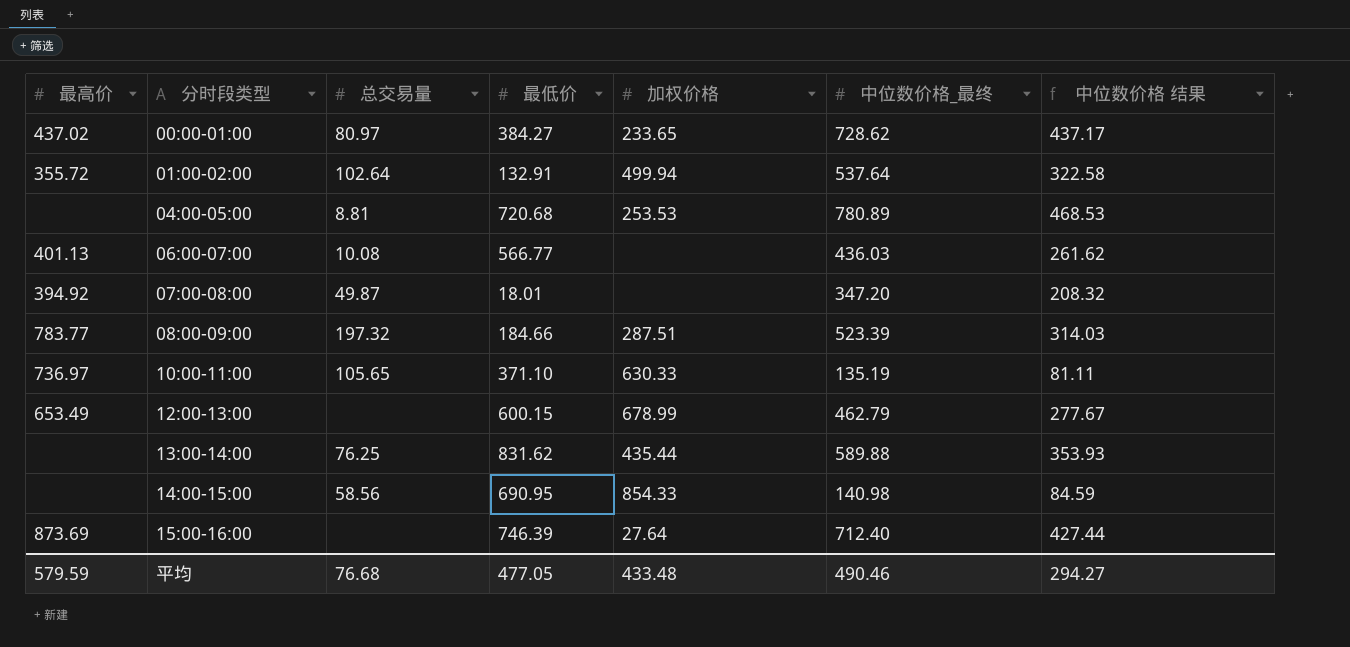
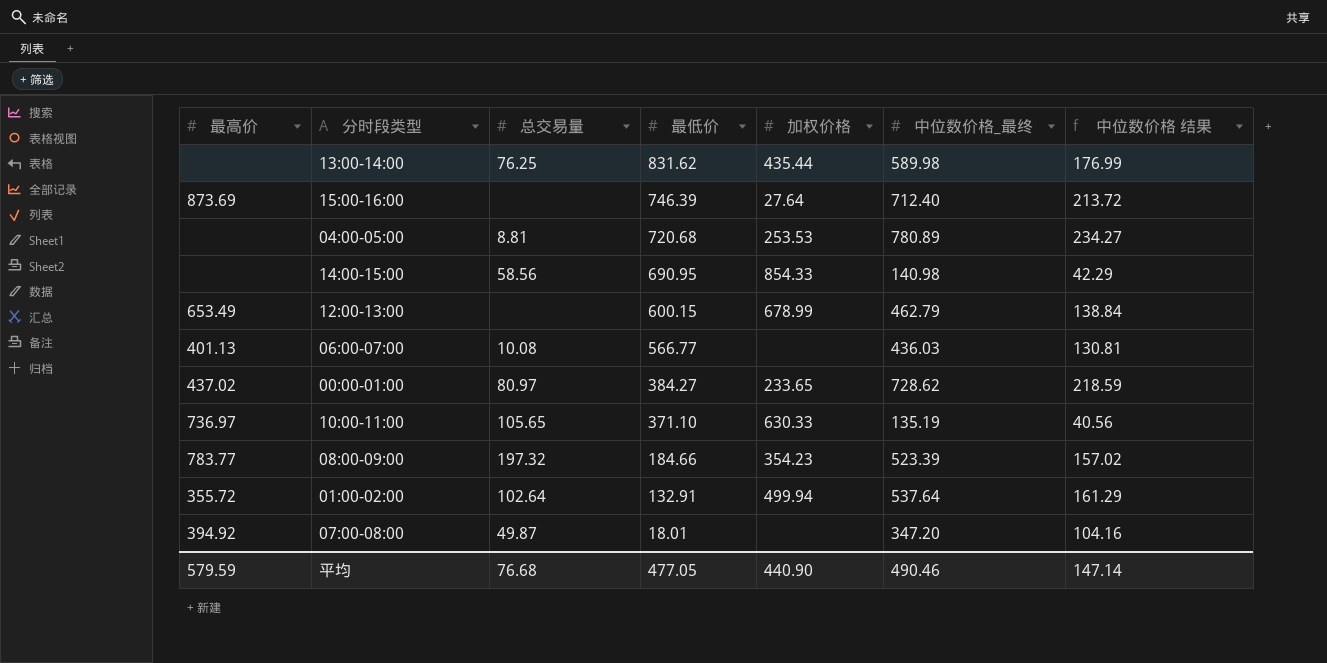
row order: 分时段类型 ascending -> 最低价 descending
column 中位数价格 结果 | formula: [中位数价格_最终] * 0.6 -> [中位数价格_最终] * 0.3
13:00-14:00 | 中位数价格_最终: 589.88 -> 589.98
08:00-09:00 | 加权价格: 287.51 -> 354.23
平均 | 加权价格: 433.48 -> 440.90
平均 | 中位数价格 结果: 294.27 -> 147.14

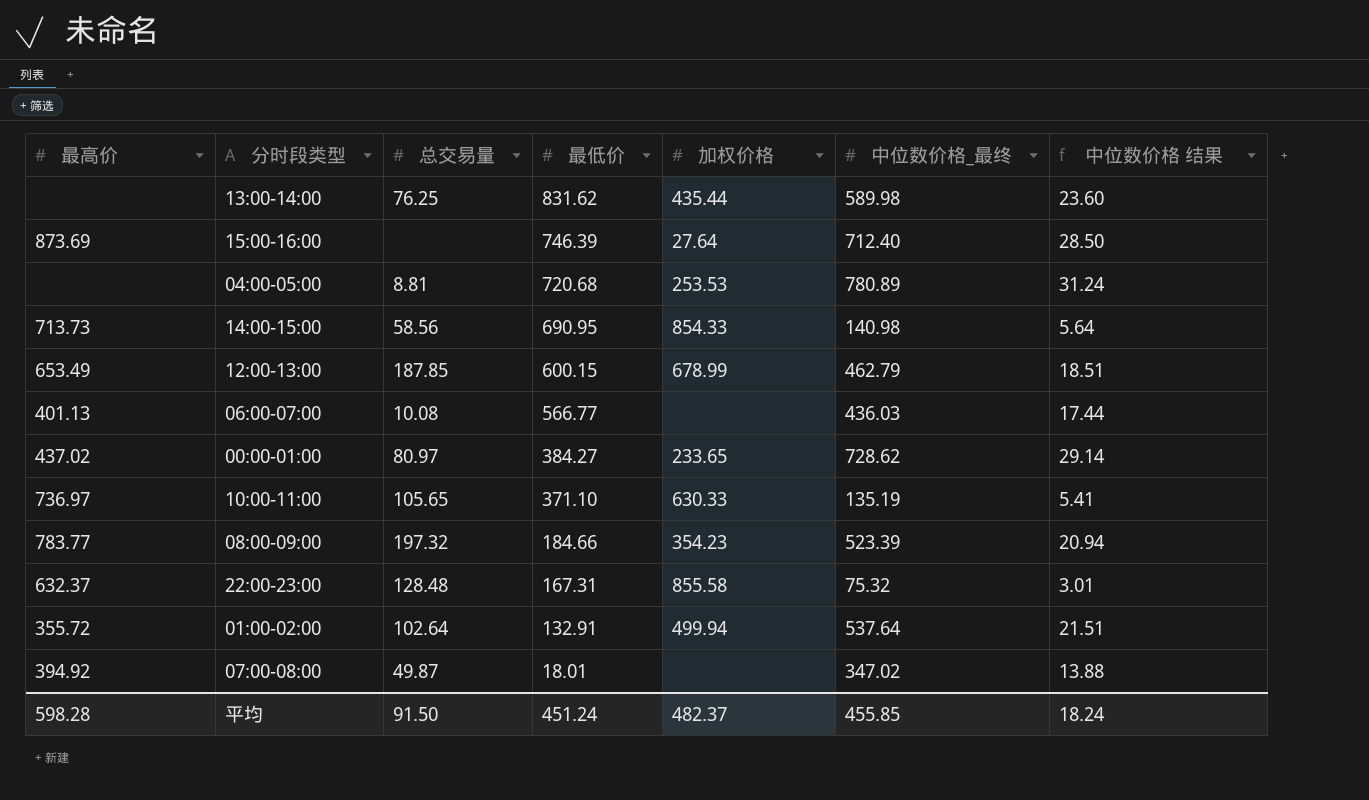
column 中位数价格 结果 | formula: [中位数价格_最终] * 0.3 -> [中位数价格_最终] * 0.04
14:00-15:00 | 最高价: none -> 713.73
12:00-13:00 | 总交易量: none -> 187.85
row 22:00-23:00: none -> 632.37 | 128.48 | 167.31 | 855.58 | 75.32 | 3.01
07:00-08:00 | 中位数价格_最终: 347.20 -> 347.02
平均 | 最高价: 579.59 -> 598.28
平均 | 总交易量: 76.68 -> 91.50
平均 | 最低价: 477.05 -> 451.24
平均 | 加权价格: 440.90 -> 482.37
平均 | 中位数价格_最终: 490.46 -> 455.85
平均 | 中位数价格 结果: 147.14 -> 18.24

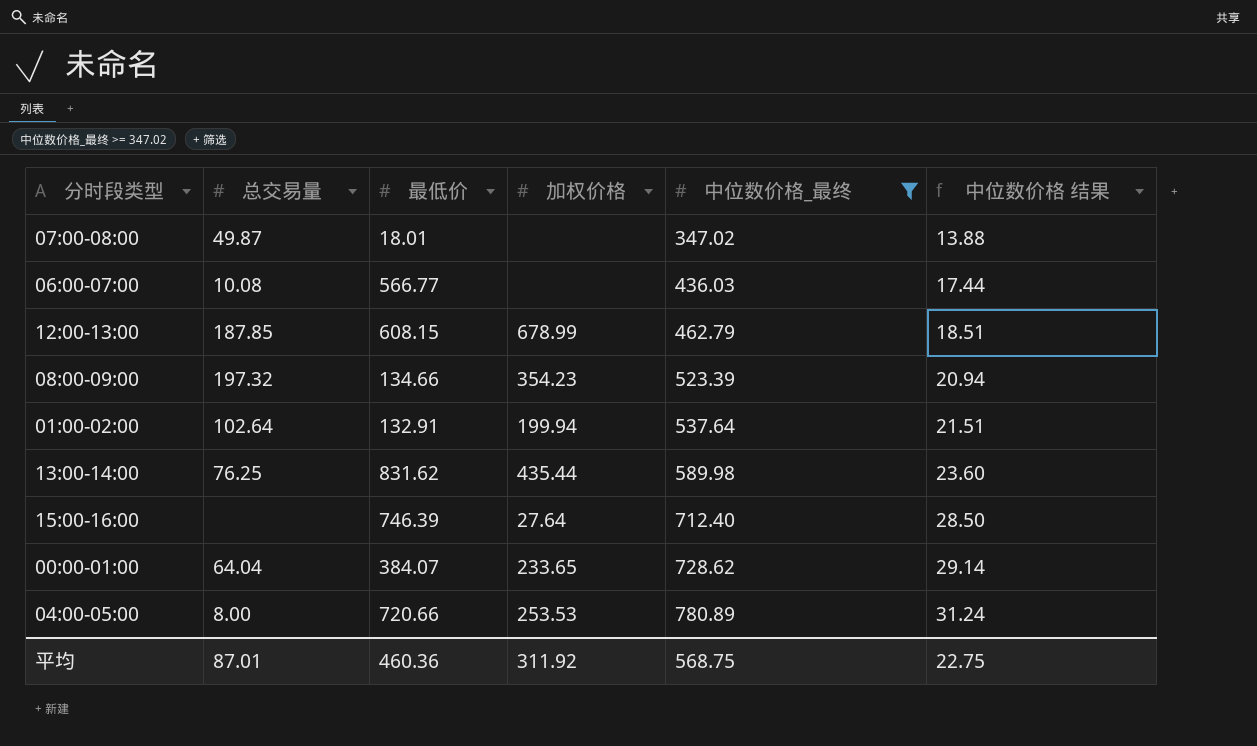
filter: none -> 中位数价格_最终 >= 347.02
row order: 最低价 descending -> 中位数价格_最终 ascending
column 最高价 | position: 1 -> none
12:00-13:00 | 最低价: 600.15 -> 608.15
08:00-09:00 | 最低价: 184.66 -> 134.66
01:00-02:00 | 加权价格: 499.94 -> 199.94
00:00-01:00 | 总交易量: 80.97 -> 64.04
00:00-01:00 | 最低价: 384.27 -> 384.07
04:00-05:00 | 总交易量: 8.81 -> 8.00
04:00-05:00 | 最低价: 720.68 -> 720.66
平均 | 总交易量: 91.50 -> 87.01
平均 | 最低价: 451.24 -> 460.36
平均 | 加权价格: 482.37 -> 311.92
平均 | 中位数价格_最终: 455.85 -> 568.75
平均 | 中位数价格 结果: 18.24 -> 22.75

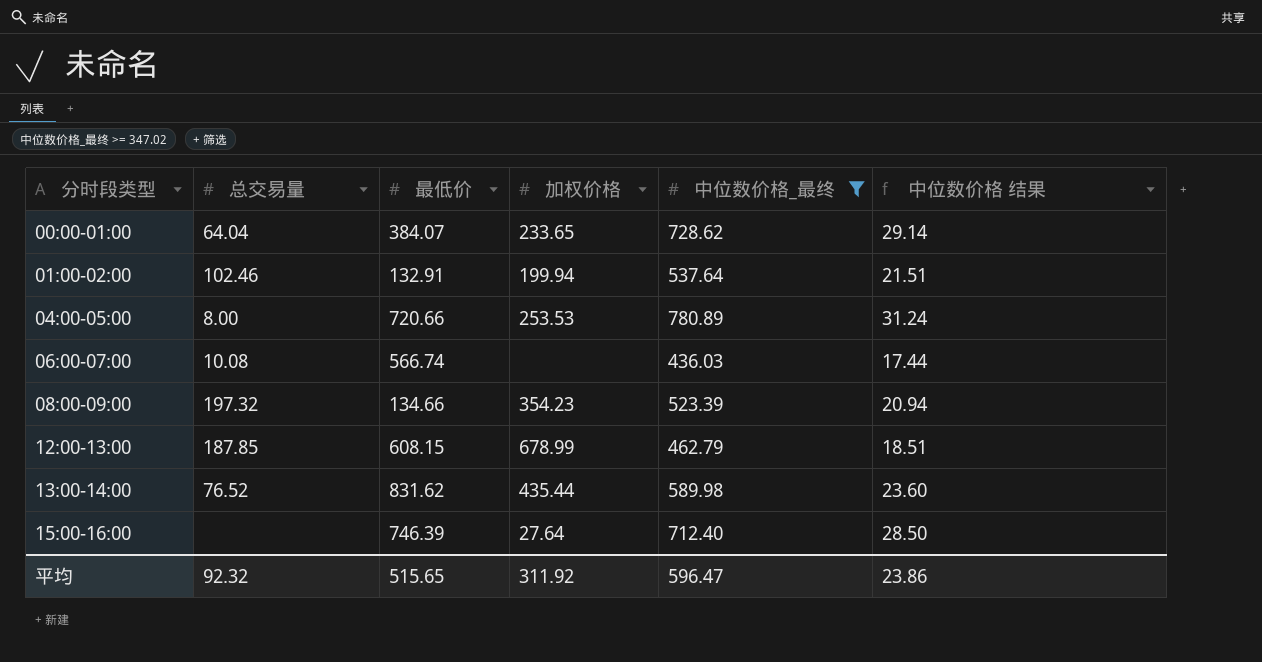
row order: 中位数价格_最终 ascending -> 分时段类型 ascending
row 07:00-08:00: 49.87 | 18.01 | none | 347.02 | 13.88 -> none
01:00-02:00 | 总交易量: 102.64 -> 102.46
06:00-07:00 | 最低价: 566.77 -> 566.74
13:00-14:00 | 总交易量: 76.25 -> 76.52
平均 | 总交易量: 87.01 -> 92.32
平均 | 最低价: 460.36 -> 515.65
平均 | 中位数价格_最终: 568.75 -> 596.47
平均 | 中位数价格 结果: 22.75 -> 23.86

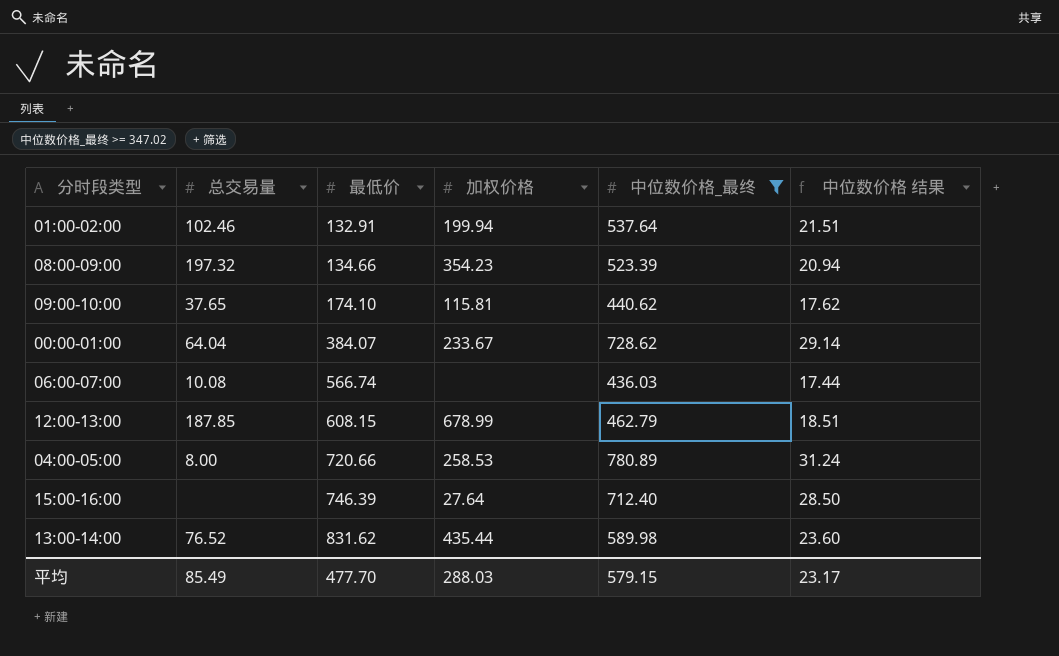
row order: 分时段类型 ascending -> 最低价 ascending
row 09:00-10:00: none -> 37.65 | 174.10 | 115.81 | 440.62 | 17.62
00:00-01:00 | 加权价格: 233.65 -> 233.67
04:00-05:00 | 加权价格: 253.53 -> 258.53
平均 | 总交易量: 92.32 -> 85.49
平均 | 最低价: 515.65 -> 477.70
平均 | 加权价格: 311.92 -> 288.03
平均 | 中位数价格_最终: 596.47 -> 579.15
平均 | 中位数价格 结果: 23.86 -> 23.17

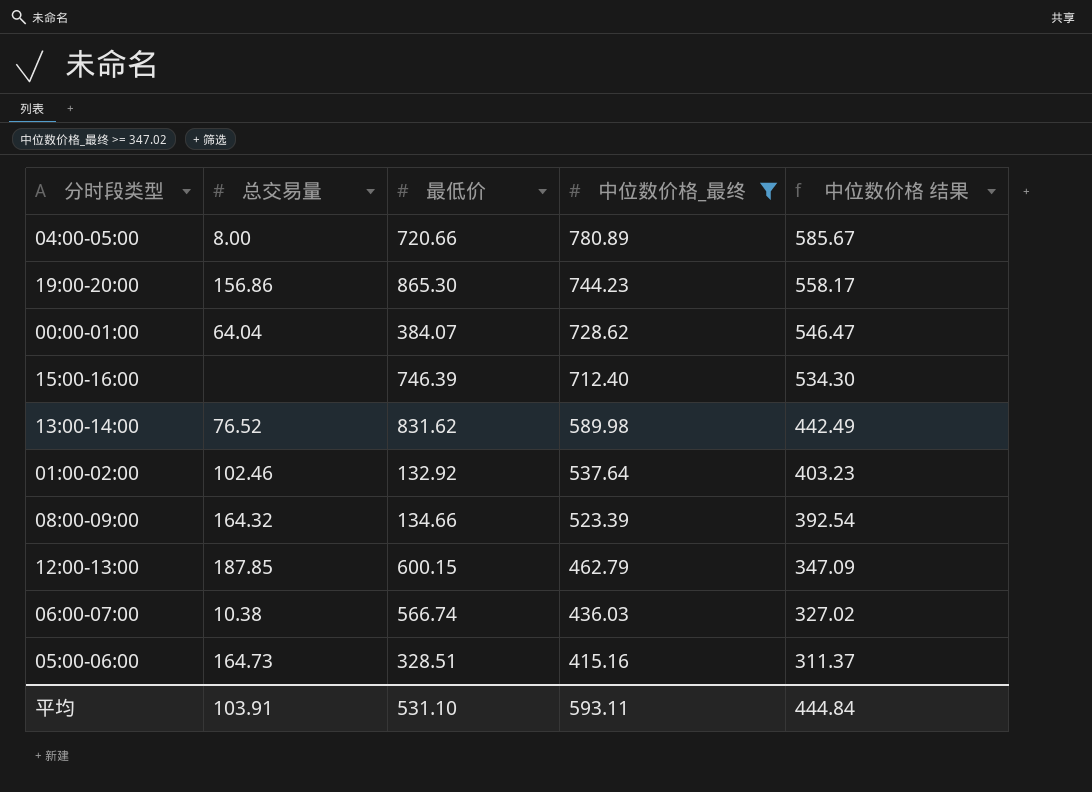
row order: 最低价 ascending -> 中位数价格_最终 descending
column 加权价格 | position: 4 -> none
column 中位数价格 结果 | formula: [中位数价格_最终] * 0.04 -> [中位数价格_最终] * 0.75
row 09:00-10:00: 37.65 | 174.10 | 115.81 | 440.62 | 17.62 -> none
row 19:00-20:00: none -> 156.86 | 865.30 | 744.23 | 558.17
01:00-02:00 | 最低价: 132.91 -> 132.92
08:00-09:00 | 总交易量: 197.32 -> 164.32
12:00-13:00 | 最低价: 608.15 -> 600.15
06:00-07:00 | 总交易量: 10.08 -> 10.38
row 05:00-06:00: none -> 164.73 | 328.51 | 415.16 | 311.37
平均 | 总交易量: 85.49 -> 103.91
平均 | 最低价: 477.70 -> 531.10
平均 | 中位数价格_最终: 579.15 -> 593.11
平均 | 中位数价格 结果: 23.17 -> 444.84

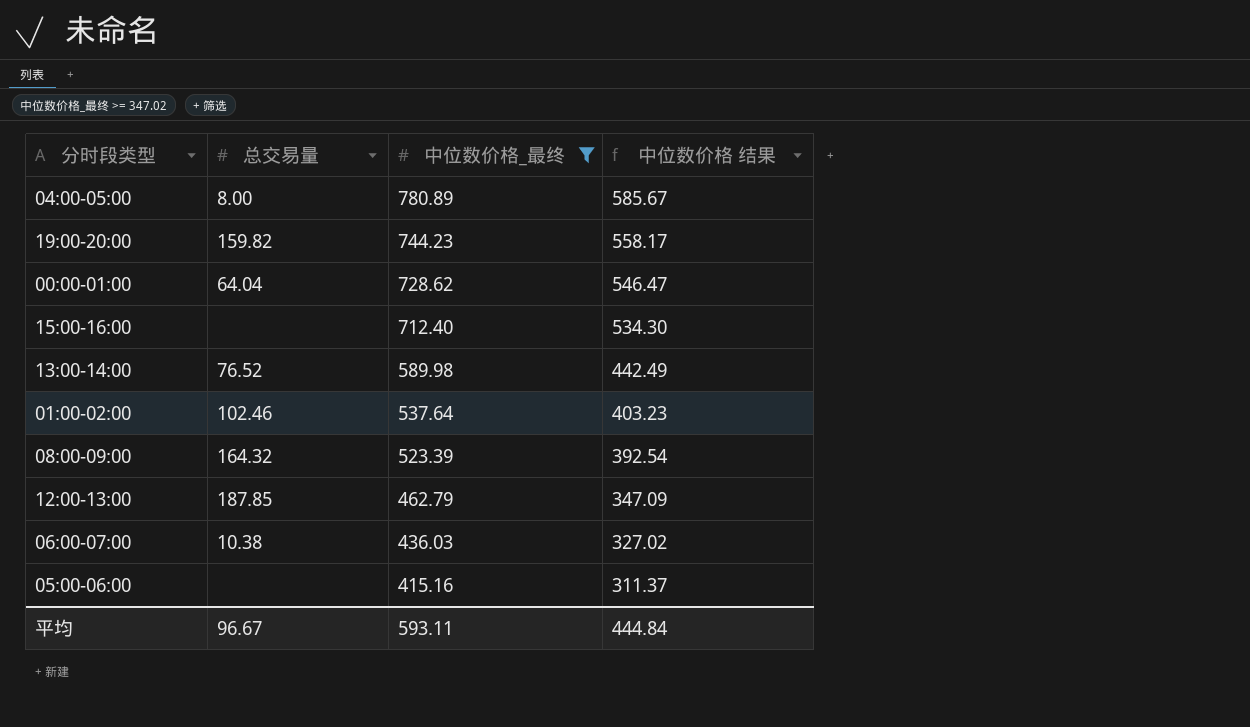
column 最低价 | position: 3 -> none
19:00-20:00 | 总交易量: 156.86 -> 159.82
05:00-06:00 | 总交易量: 164.73 -> none
平均 | 总交易量: 103.91 -> 96.67

